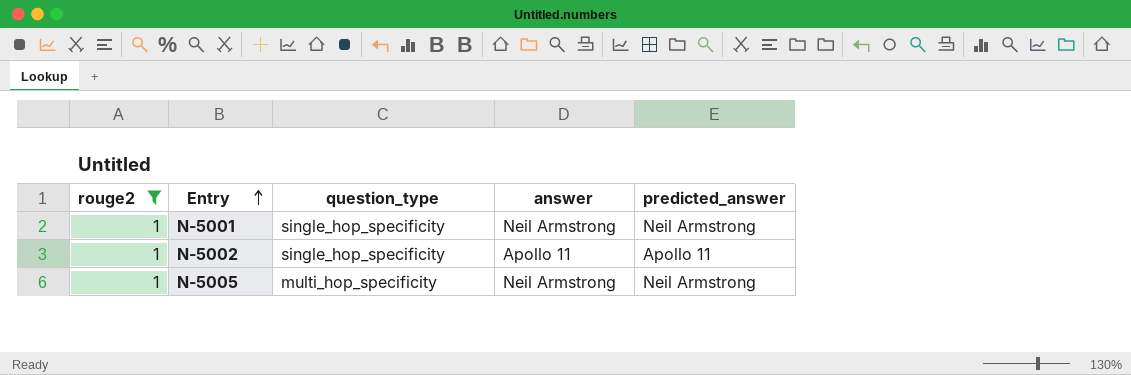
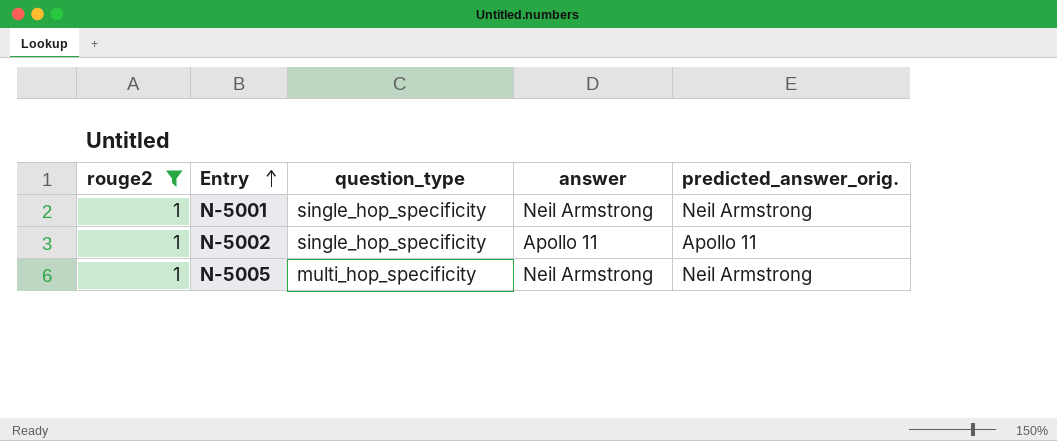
column name: predicted_answer -> predicted_answer_orig.

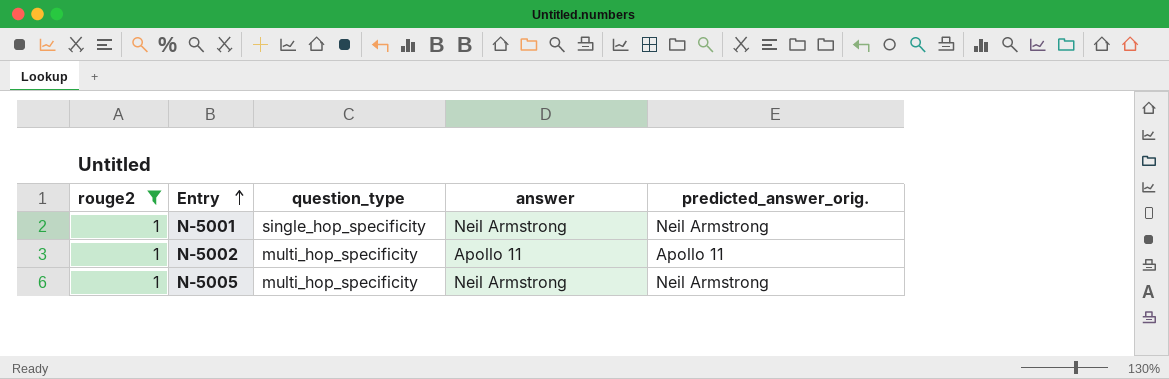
N-5002 | question_type: single_hop_specificity -> multi_hop_specificity

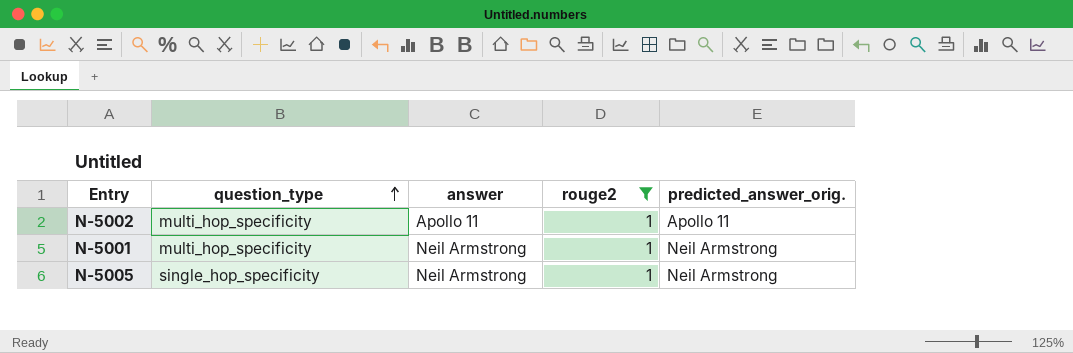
row order: Entry ascending -> question_type ascending
column rouge2 | position: 1 -> 4
N-5001 | question_type: single_hop_specificity -> multi_hop_specificity
N-5005 | question_type: multi_hop_specificity -> single_hop_specificity

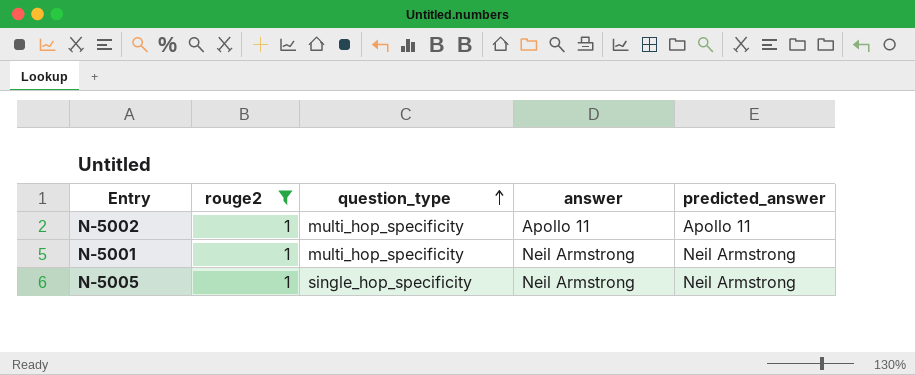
column rouge2 | position: 4 -> 2
column name: predicted_answer_orig. -> predicted_answer

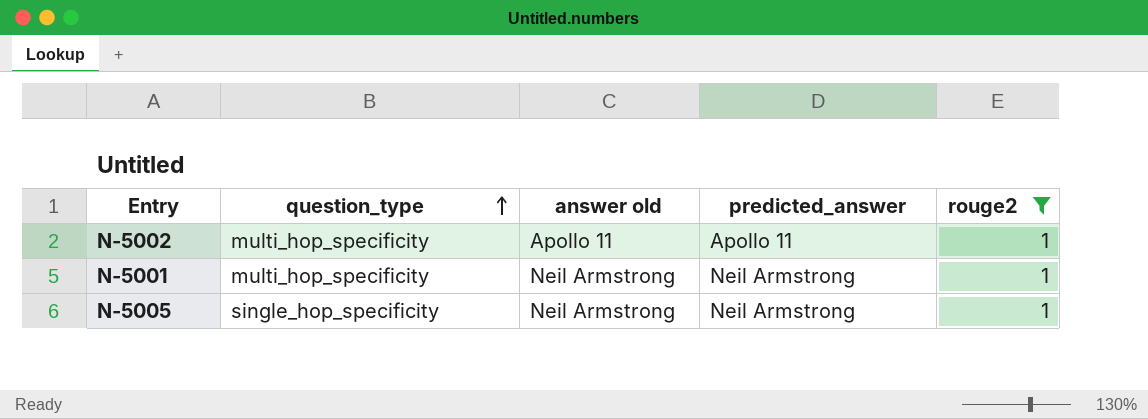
column name: answer -> answer old
column rouge2 | position: 2 -> 5

